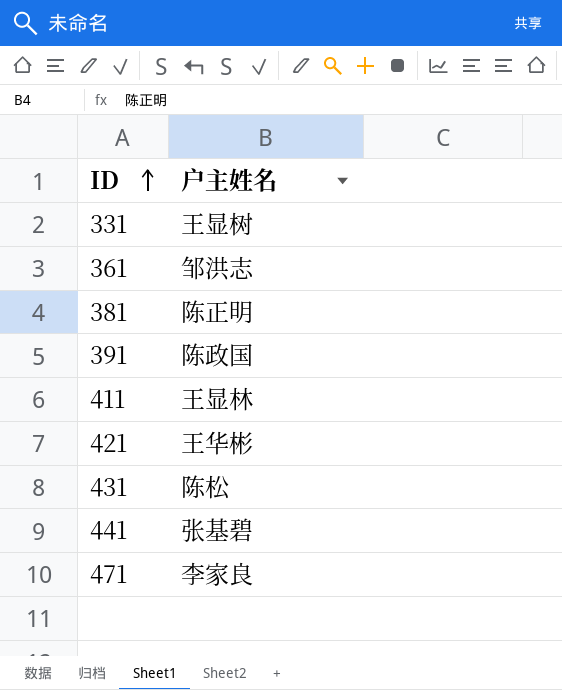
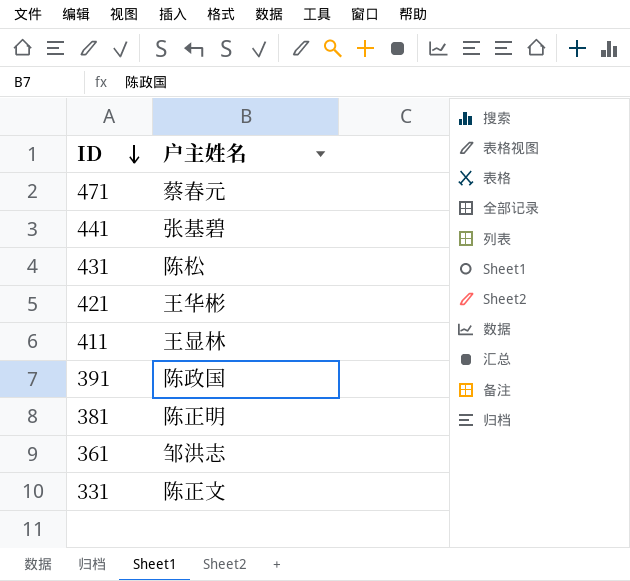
row order: ID ascending -> ID descending
471 | 户主姓名: 李家良 -> 蔡春元
331 | 户主姓名: 王显树 -> 陈正文

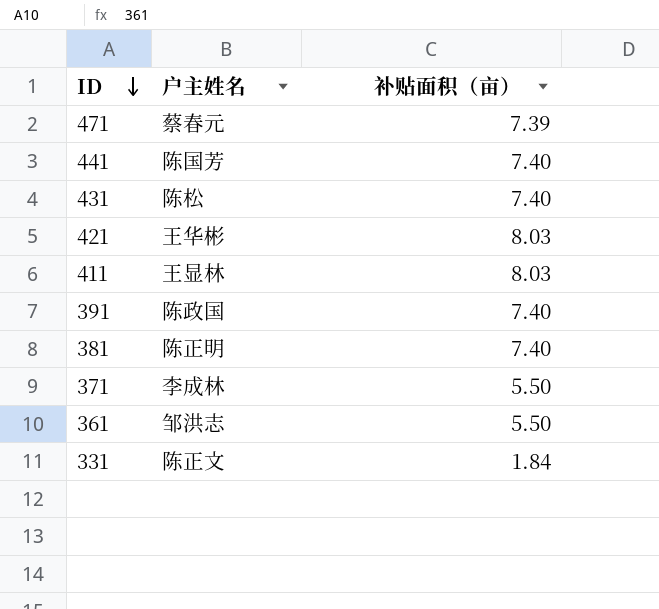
column 补贴面积（亩） | position: none -> 3
441 | 户主姓名: 张基碧 -> 陈国芳
row 371: none -> 李成林 | 5.50

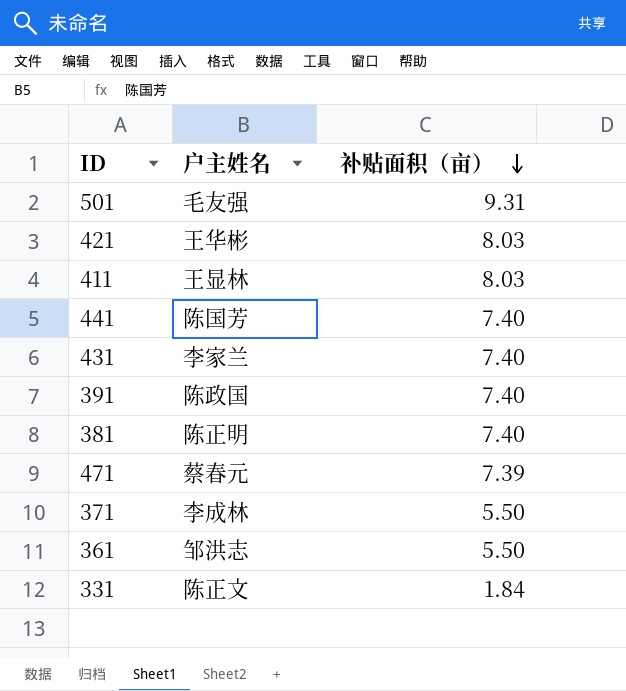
row order: ID descending -> 补贴面积（亩） descending
row 501: none -> 毛友强 | 9.31
431 | 户主姓名: 陈松 -> 李家兰

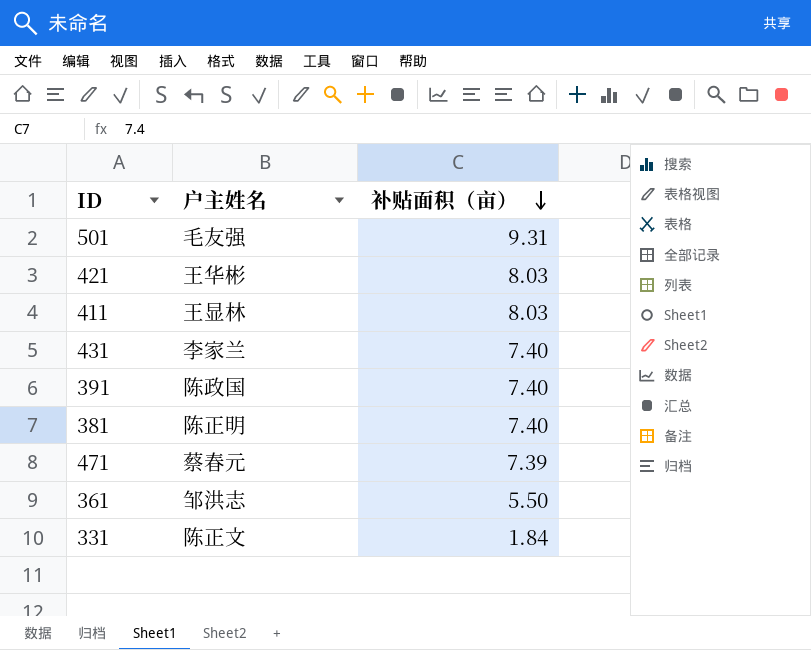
row 441: 陈国芳 | 7.40 -> none
row 371: 李成林 | 5.50 -> none

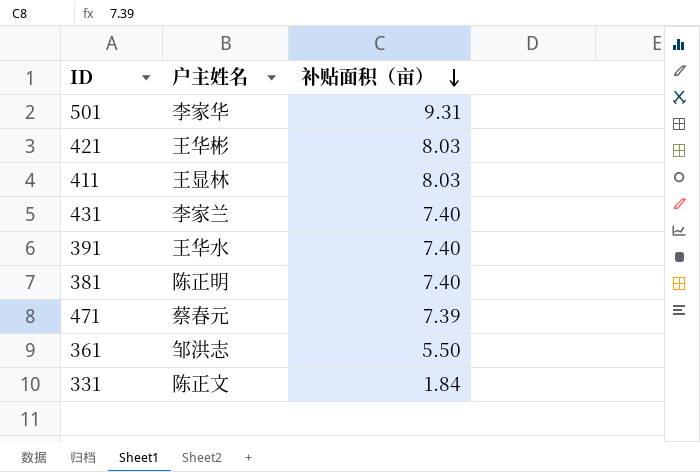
501 | 户主姓名: 毛友强 -> 李家华
391 | 户主姓名: 陈政国 -> 王华水

